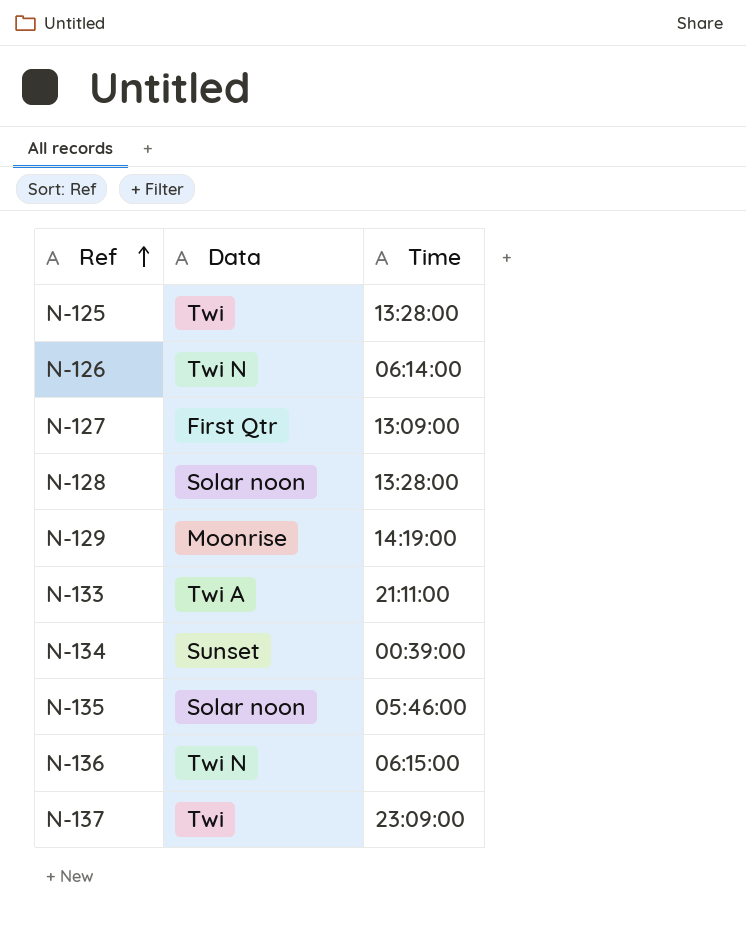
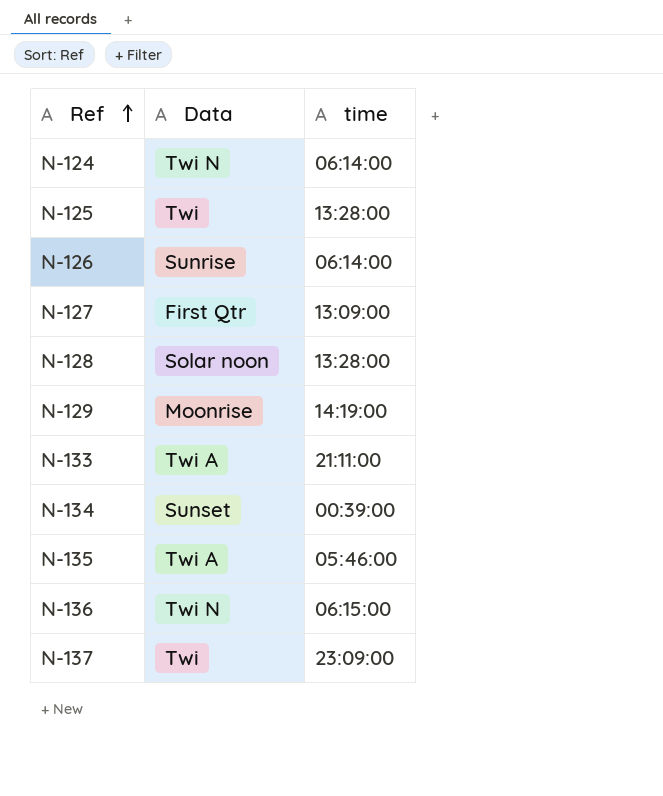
column name: Time -> time
row N-124: none -> Twi N | 06:14:00
N-126 | Data: Twi N -> Sunrise
N-135 | Data: Solar noon -> Twi A

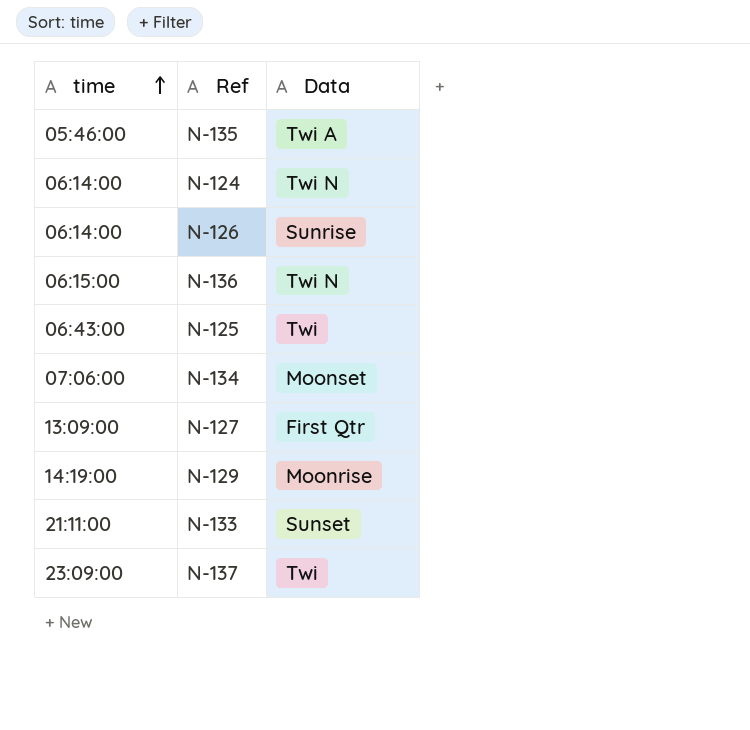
row order: Ref ascending -> time ascending
column time | position: 3 -> 1
row N-128: Solar noon | 13:28:00 -> none
N-125 | time: 13:28:00 -> 06:43:00
N-134 | time: 00:39:00 -> 07:06:00
N-134 | Data: Sunset -> Moonset
N-133 | Data: Twi A -> Sunset

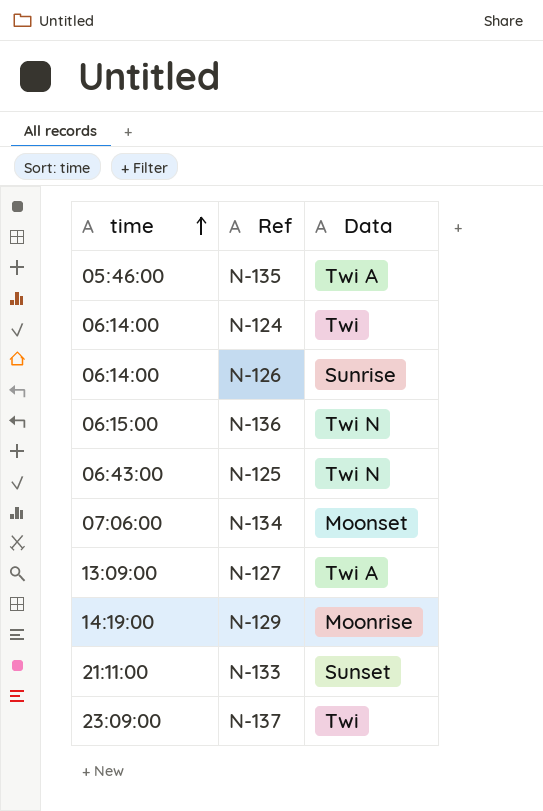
N-124 | Data: Twi N -> Twi
N-125 | Data: Twi -> Twi N
N-127 | Data: First Qtr -> Twi A

